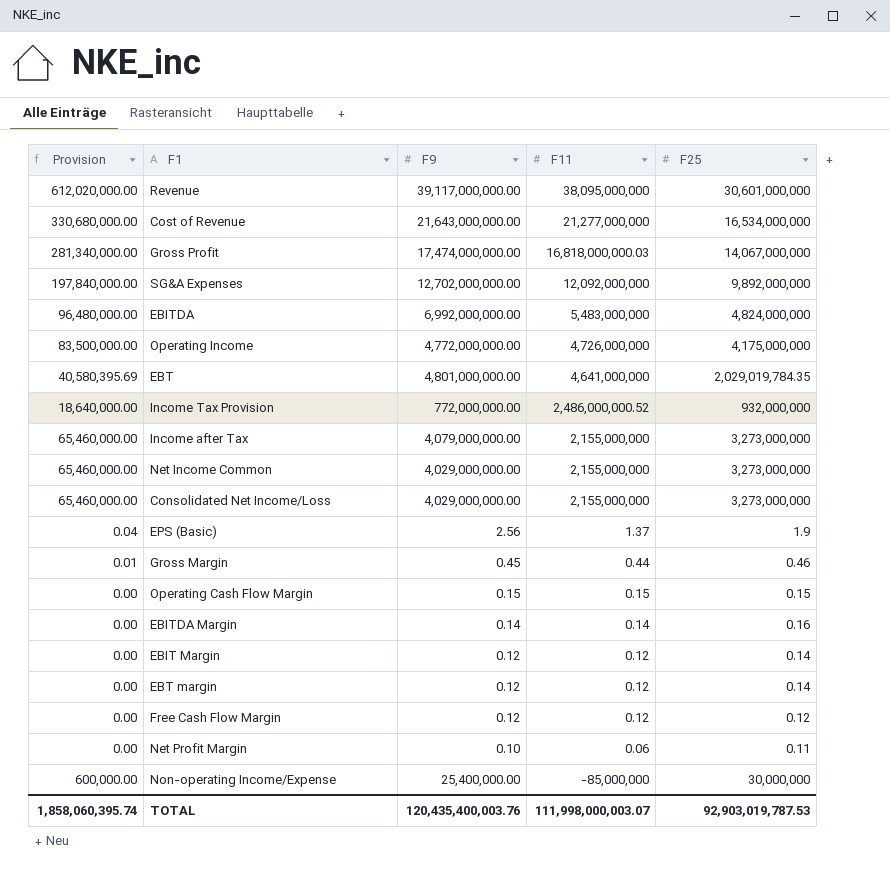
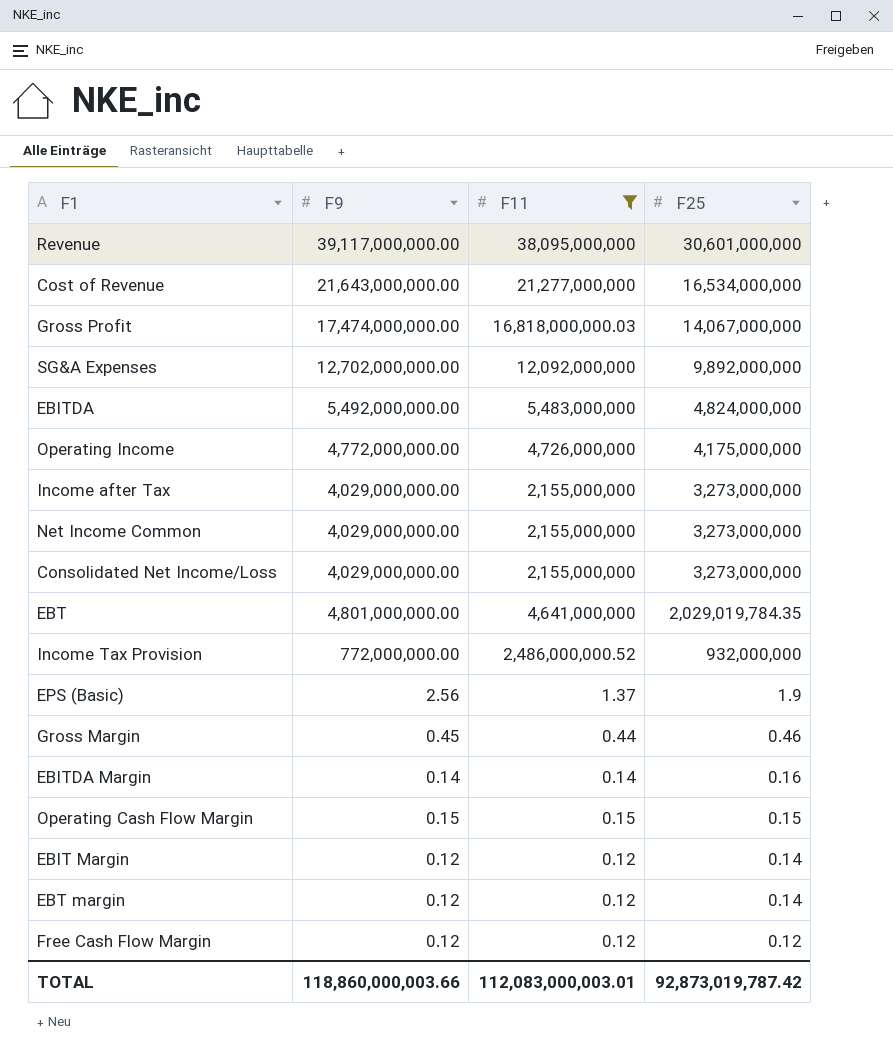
filter: none -> F11 >= 0.12
row order: F11 descending -> F25 descending
column Provision | formula: [F25] * 0.02 -> none
EBITDA | F9: 6,992,000,000.00 -> 5,492,000,000.00
Income after Tax | F9: 4,079,000,000.00 -> 4,029,000,000.00
TOTAL | F9: 120,435,400,003.76 -> 118,860,000,003.66
TOTAL | F11: 111,998,000,003.07 -> 112,083,000,003.01
TOTAL | F25: 92,903,019,787.53 -> 92,873,019,787.42

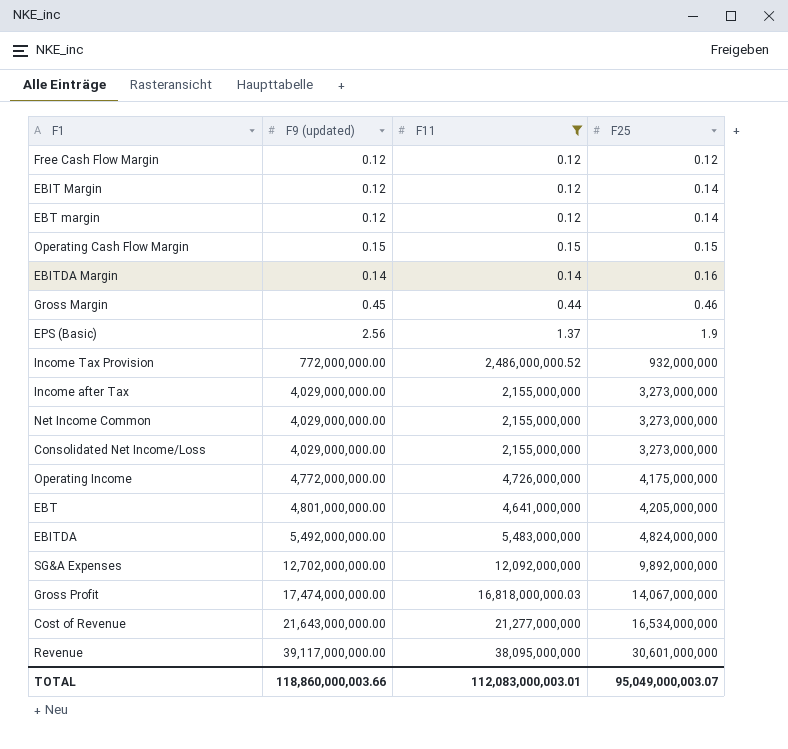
row order: F25 descending -> F25 ascending
column name: F9 -> F9 (updated)
EBT | F25: 2,029,019,784.35 -> 4,205,000,000
TOTAL | F25: 92,873,019,787.42 -> 95,049,000,003.07

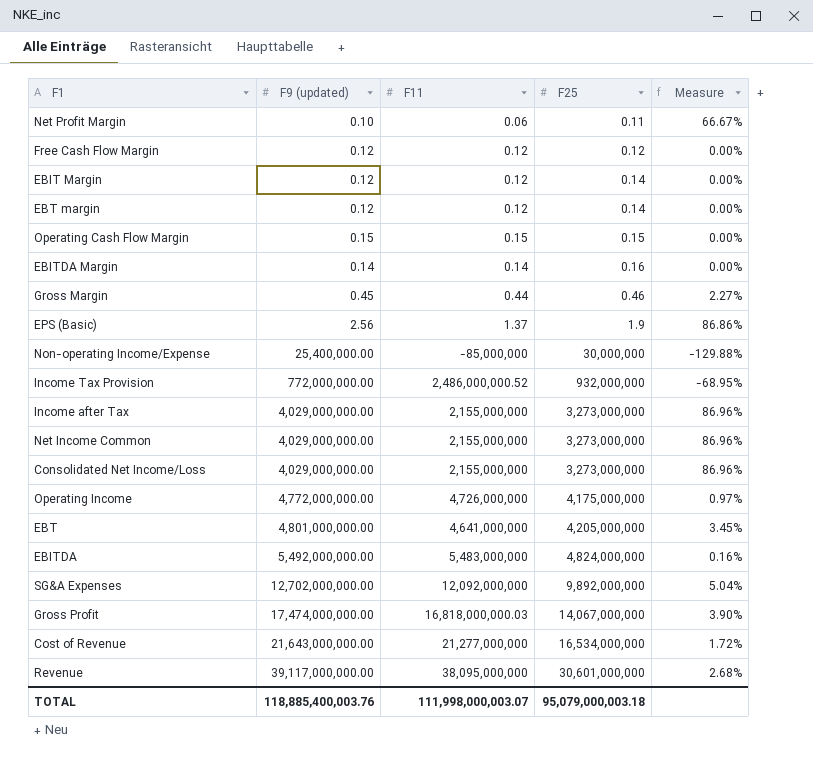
filter: F11 >= 0.12 -> none
column Measure | formula: none -> ([F9 (updated)] - [F11]) / [F11]
TOTAL | F9 (updated): 118,860,000,003.66 -> 118,885,400,003.76
TOTAL | F11: 112,083,000,003.01 -> 111,998,000,003.07
TOTAL | F25: 95,049,000,003.07 -> 95,079,000,003.18

